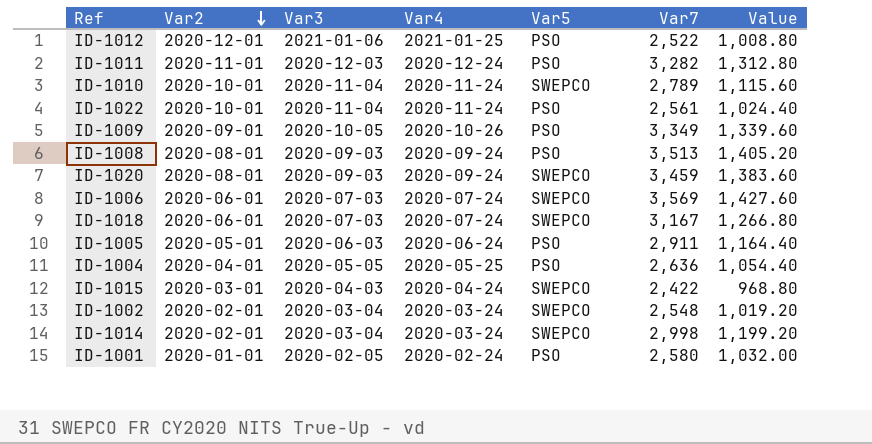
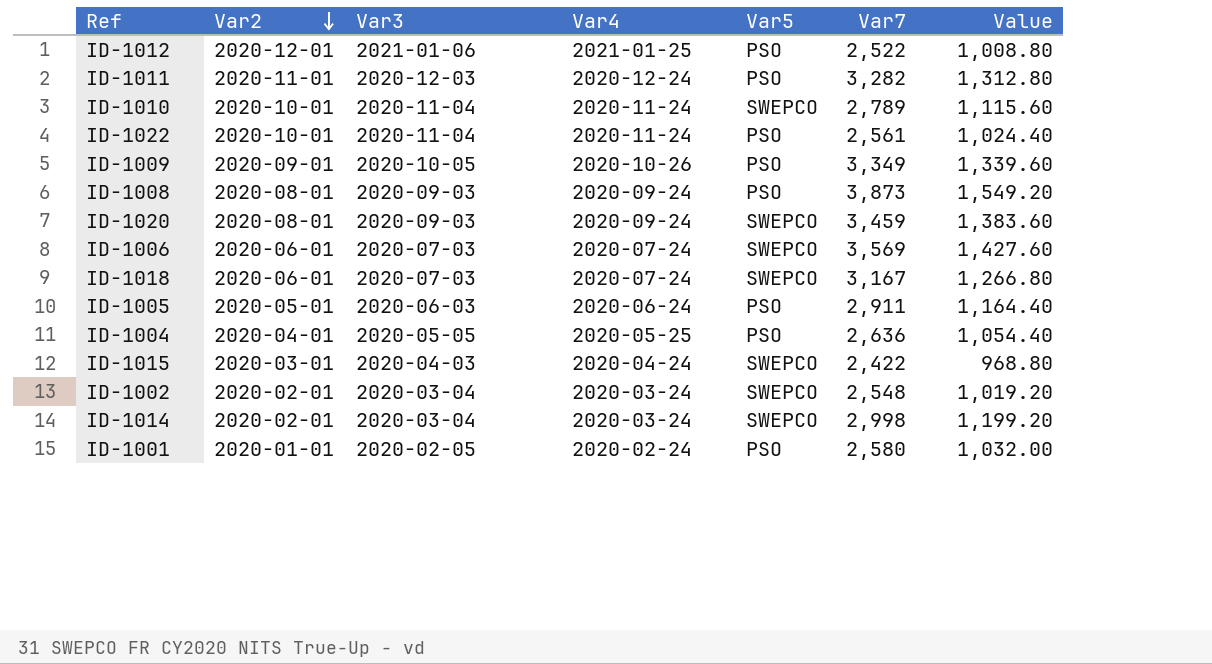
ID-1008 | Var7: 3,513 -> 3,873
ID-1008 | Value: 1,405.20 -> 1,549.20

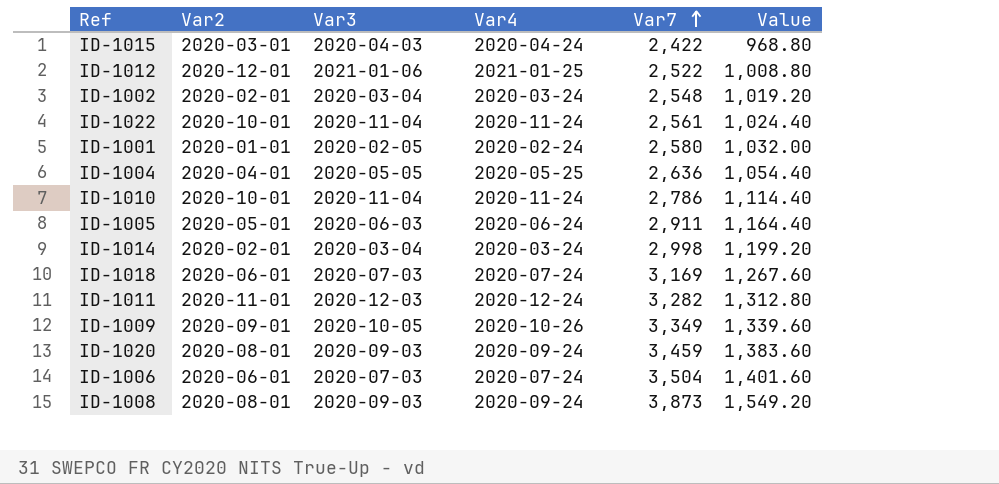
row order: Var2 descending -> Var7 ascending
column Var5 | position: 5 -> none
ID-1010 | Var7: 2,789 -> 2,786
ID-1010 | Value: 1,115.60 -> 1,114.40
ID-1018 | Var7: 3,167 -> 3,169
ID-1018 | Value: 1,266.80 -> 1,267.60
ID-1006 | Var7: 3,569 -> 3,504
ID-1006 | Value: 1,427.60 -> 1,401.60

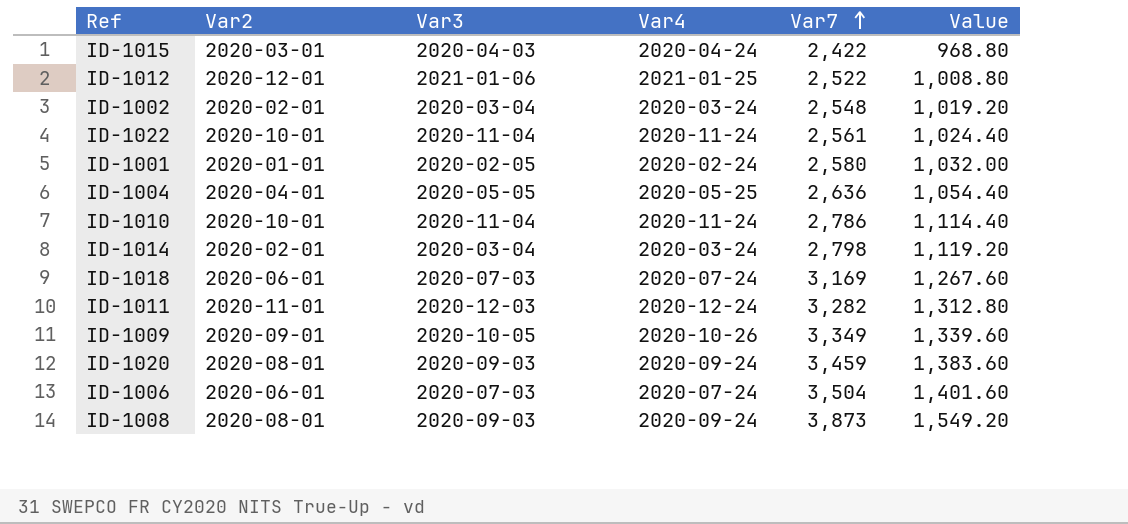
row ID-1005: 2020-05-01 | 2020-06-03 | 2020-06-24 | 2,911 | 1,164.40 -> none
ID-1014 | Var7: 2,998 -> 2,798
ID-1014 | Value: 1,199.20 -> 1,119.20

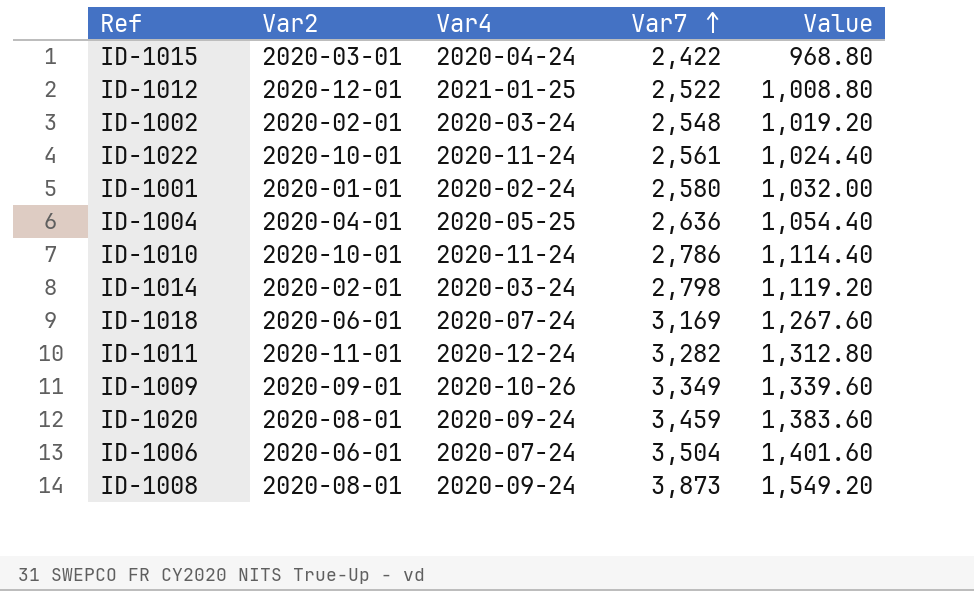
column Var3 | position: 3 -> none

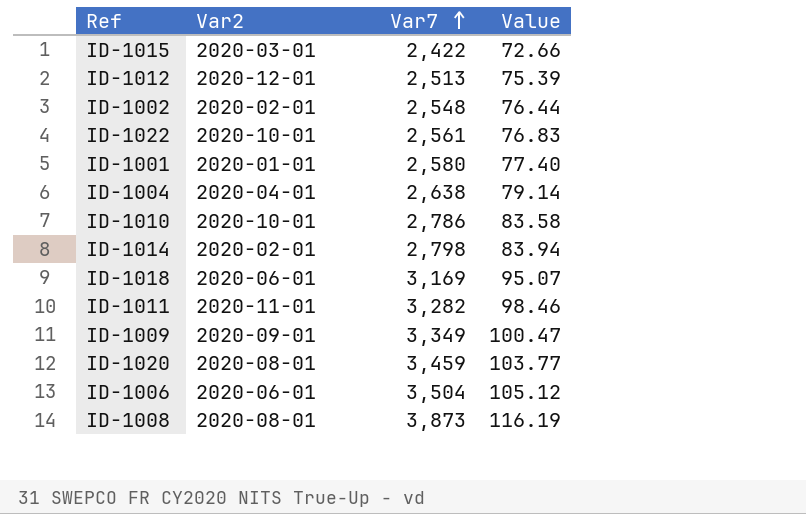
column Var4 | position: 3 -> none
column Value | formula: [Var7] * 0.4 -> [Var7] * 0.03
ID-1012 | Var7: 2,522 -> 2,513
ID-1004 | Var7: 2,636 -> 2,638

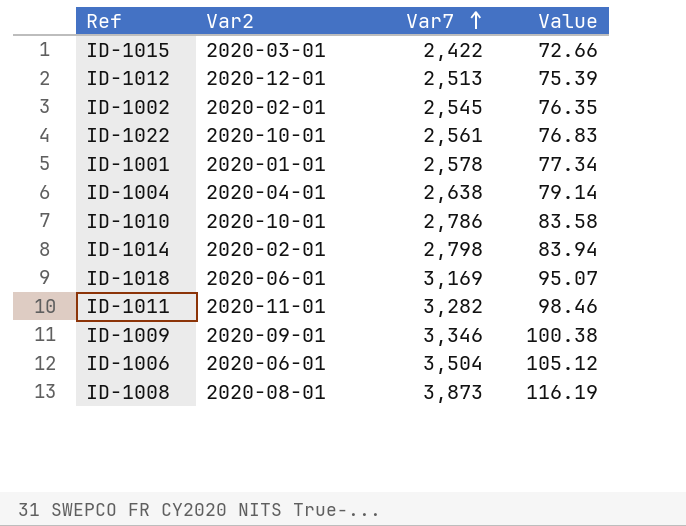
row ID-1020: 2020-08-01 | 3,459 | 103.77 -> none
ID-1002 | Var7: 2,548 -> 2,545
ID-1002 | Value: 76.44 -> 76.35
ID-1001 | Var7: 2,580 -> 2,578
ID-1001 | Value: 77.40 -> 77.34
ID-1009 | Var7: 3,349 -> 3,346
ID-1009 | Value: 100.47 -> 100.38

